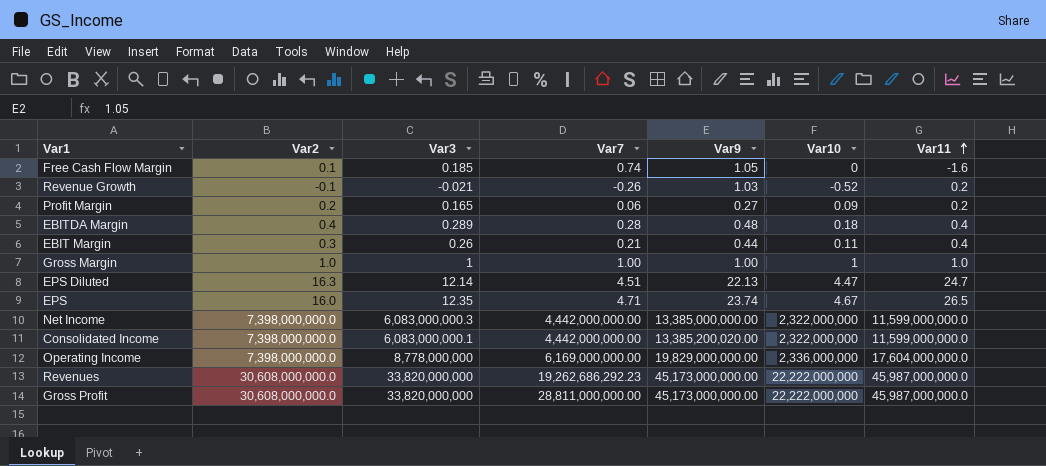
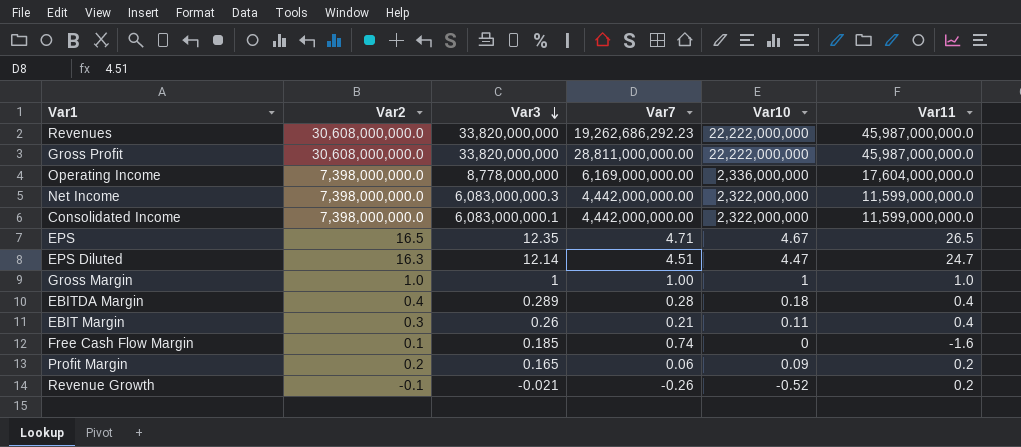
row order: Var11 ascending -> Var3 descending
column Var9 | position: 5 -> none
EPS | Var2: 16.0 -> 16.5

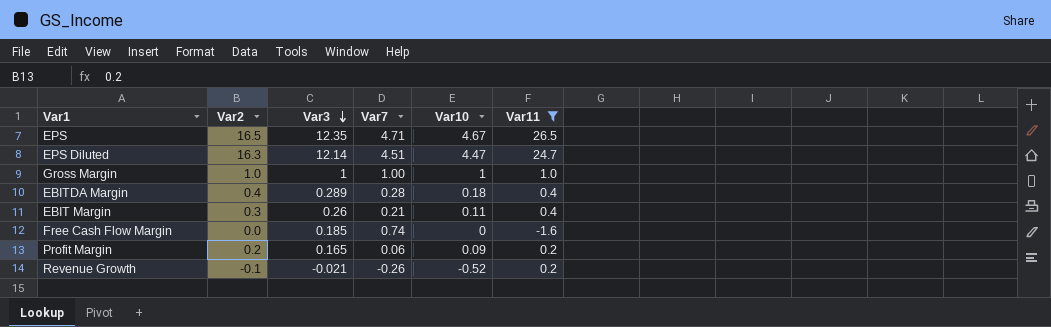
filter: none -> Var11 <= 26.5
Free Cash Flow Margin | Var2: 0.1 -> 0.0

